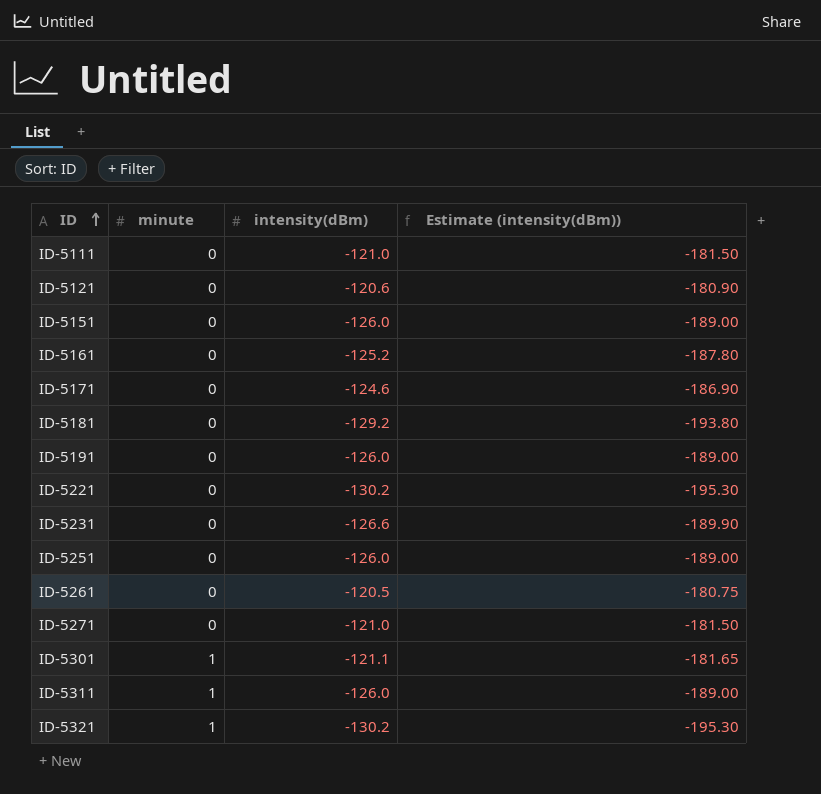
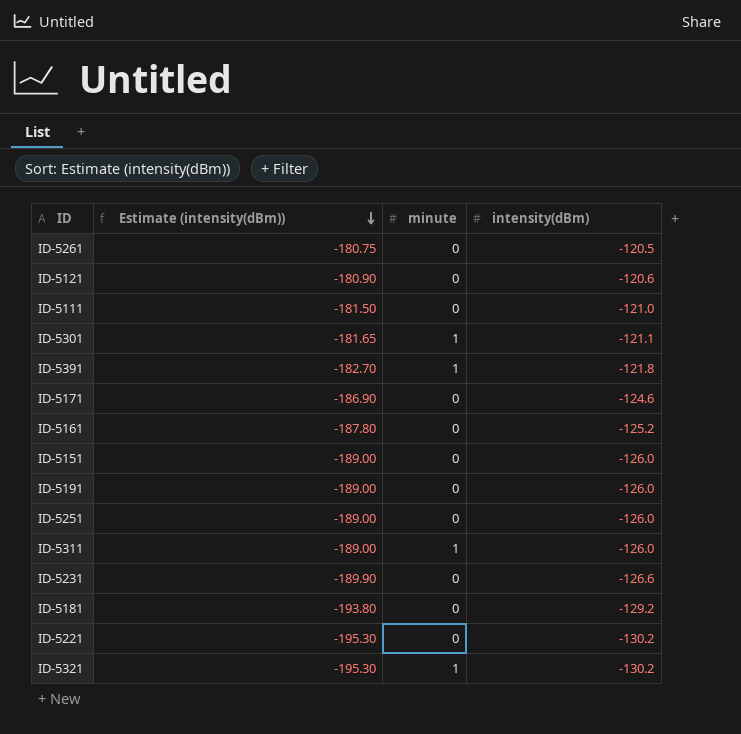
row order: ID ascending -> Estimate (intensity(dBm)) descending
column Estimate (intensity(dBm)) | position: 4 -> 2
row ID-5271: 0 | -121.0 | -181.50 -> none
row ID-5391: none -> -182.70 | 1 | -121.8

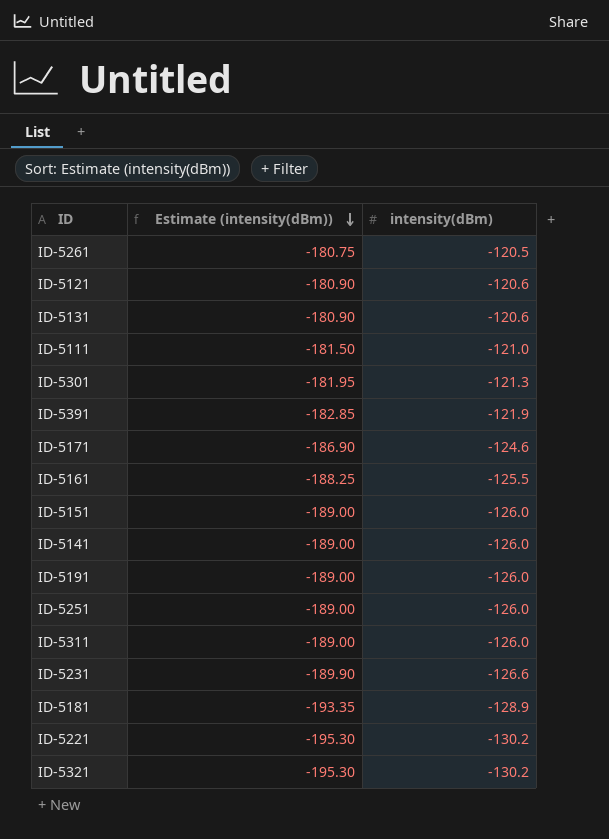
column minute | position: 3 -> none
row ID-5131: none -> -180.90 | -120.6
ID-5301 | Estimate (intensity(dBm)): -181.65 -> -181.95
ID-5301 | intensity(dBm): -121.1 -> -121.3
ID-5391 | Estimate (intensity(dBm)): -182.70 -> -182.85
ID-5391 | intensity(dBm): -121.8 -> -121.9
ID-5161 | Estimate (intensity(dBm)): -187.80 -> -188.25
ID-5161 | intensity(dBm): -125.2 -> -125.5
row ID-5141: none -> -189.00 | -126.0
ID-5181 | Estimate (intensity(dBm)): -193.80 -> -193.35
ID-5181 | intensity(dBm): -129.2 -> -128.9

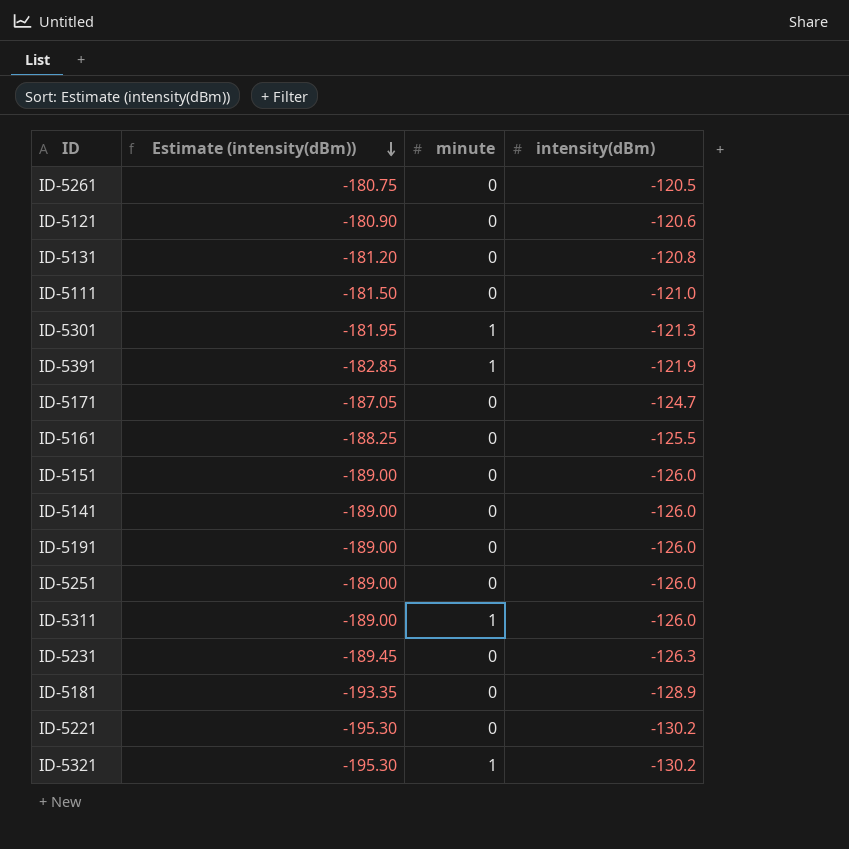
column minute | position: none -> 3
ID-5131 | Estimate (intensity(dBm)): -180.90 -> -181.20
ID-5131 | intensity(dBm): -120.6 -> -120.8
ID-5171 | Estimate (intensity(dBm)): -186.90 -> -187.05
ID-5171 | intensity(dBm): -124.6 -> -124.7
ID-5231 | Estimate (intensity(dBm)): -189.90 -> -189.45
ID-5231 | intensity(dBm): -126.6 -> -126.3

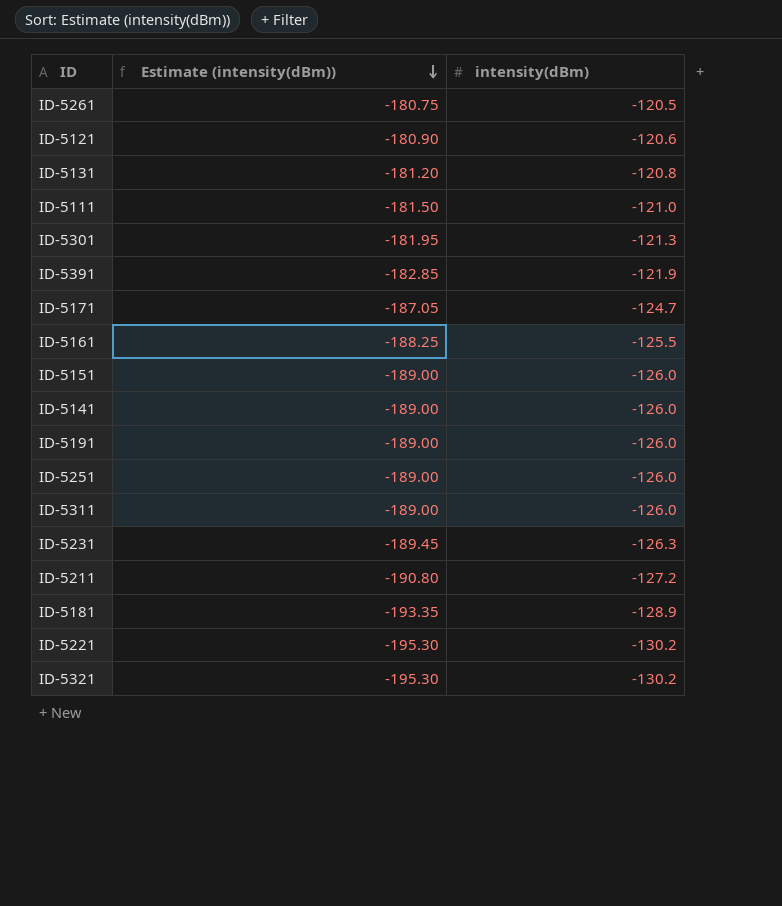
column minute | position: 3 -> none
row ID-5211: none -> -190.80 | -127.2

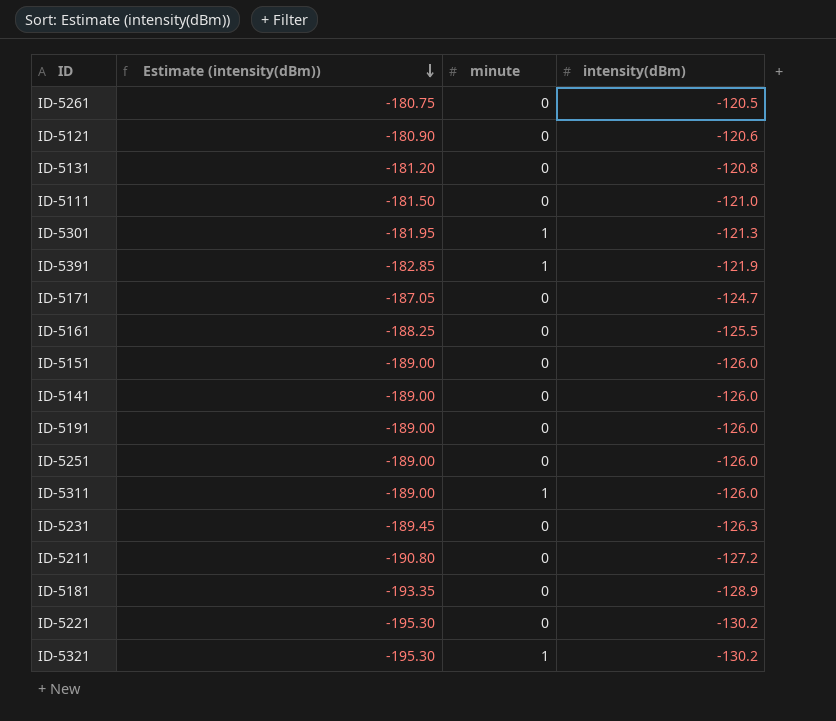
column minute | position: none -> 3

